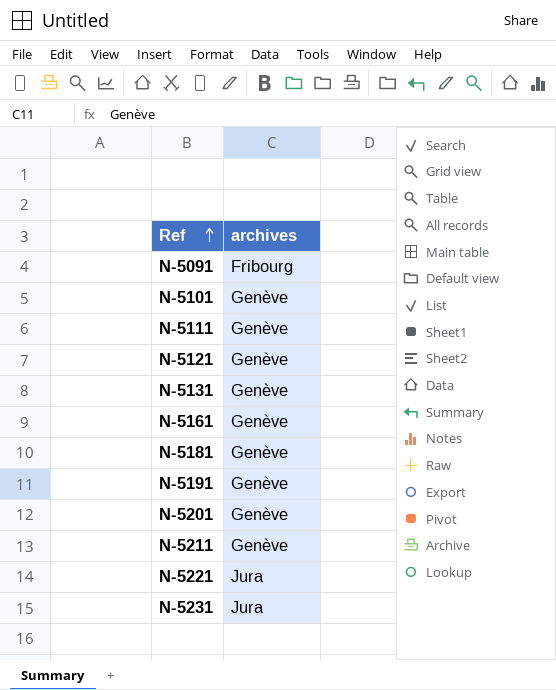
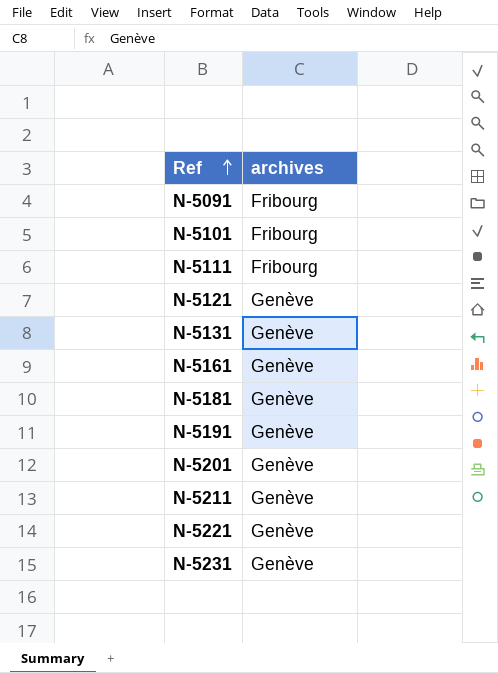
N-5101 | archives: Genève -> Fribourg
N-5111 | archives: Genève -> Fribourg
N-5221 | archives: Jura -> Genève
N-5231 | archives: Jura -> Genève

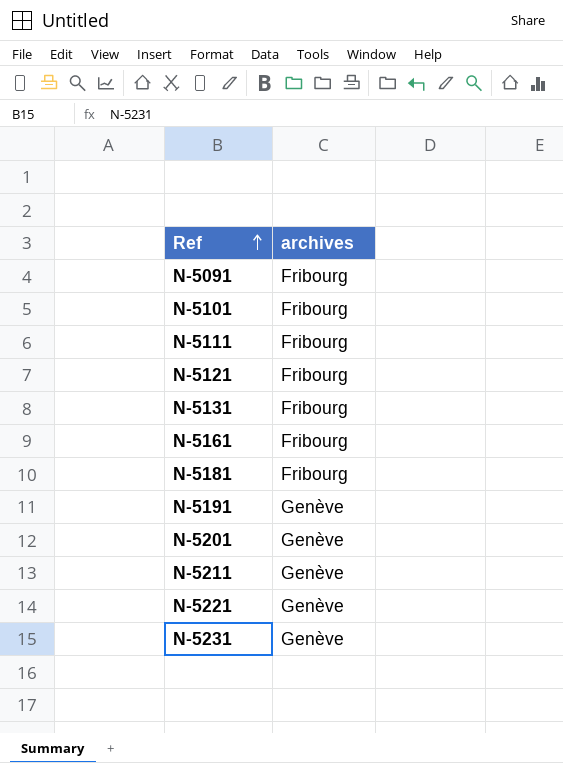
N-5121 | archives: Genève -> Fribourg
N-5131 | archives: Genève -> Fribourg
N-5161 | archives: Genève -> Fribourg
N-5181 | archives: Genève -> Fribourg

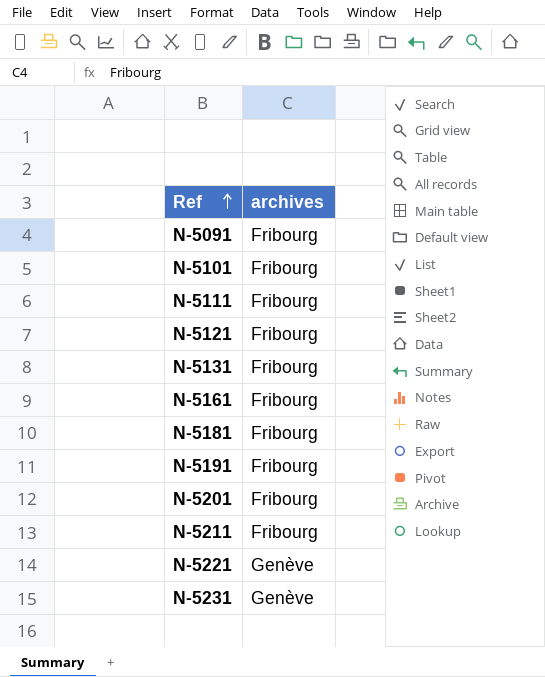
N-5191 | archives: Genève -> Fribourg
N-5201 | archives: Genève -> Fribourg
N-5211 | archives: Genève -> Fribourg

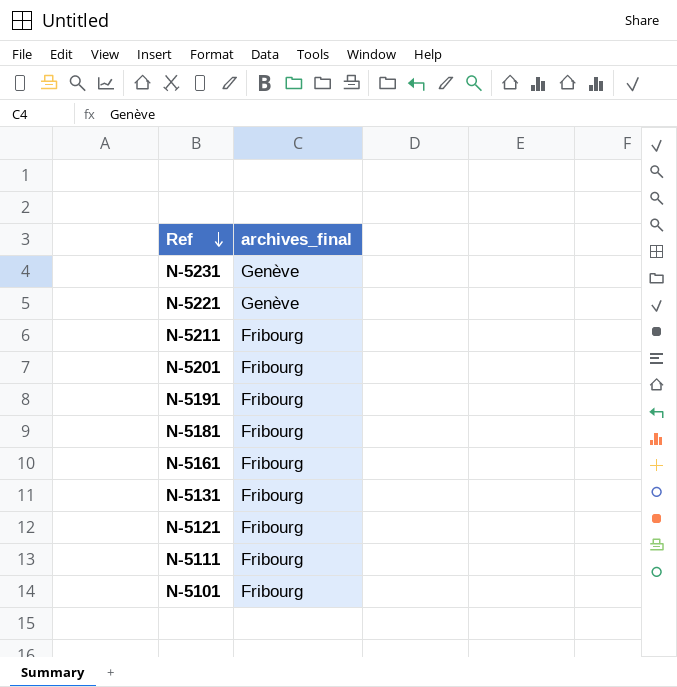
row order: Ref ascending -> Ref descending
column name: archives -> archives_final
row N-5091: Fribourg -> none

